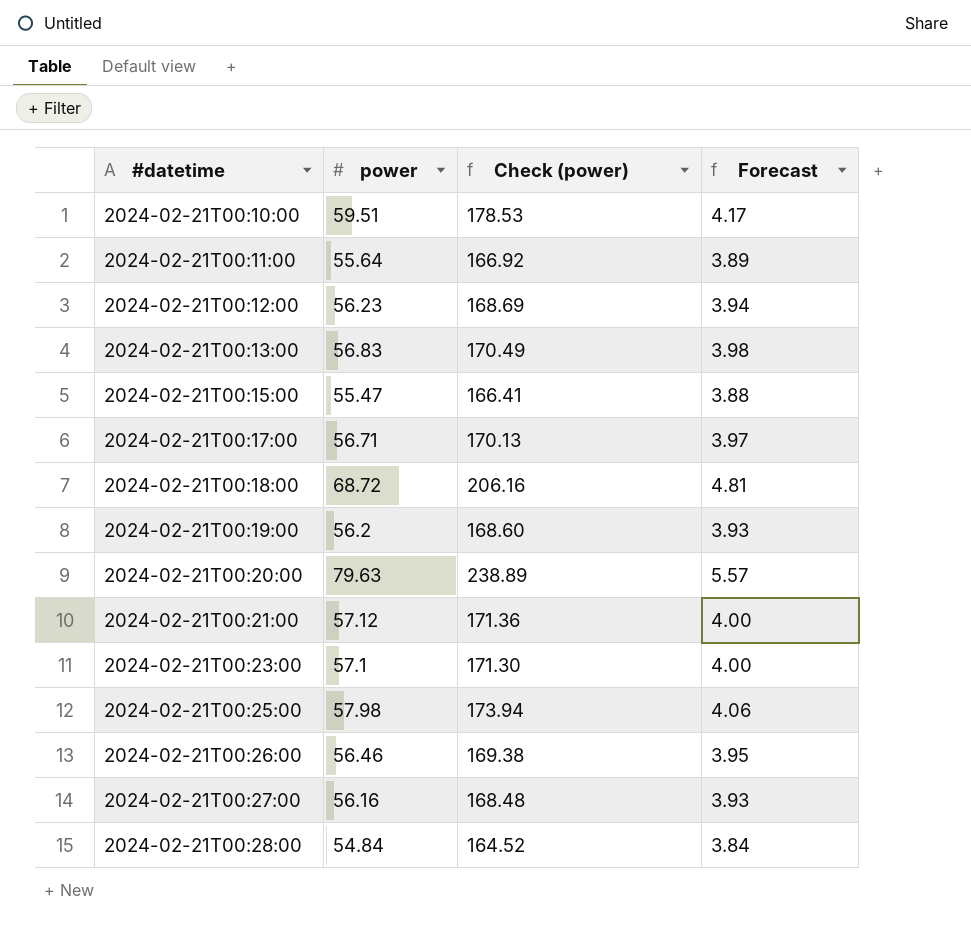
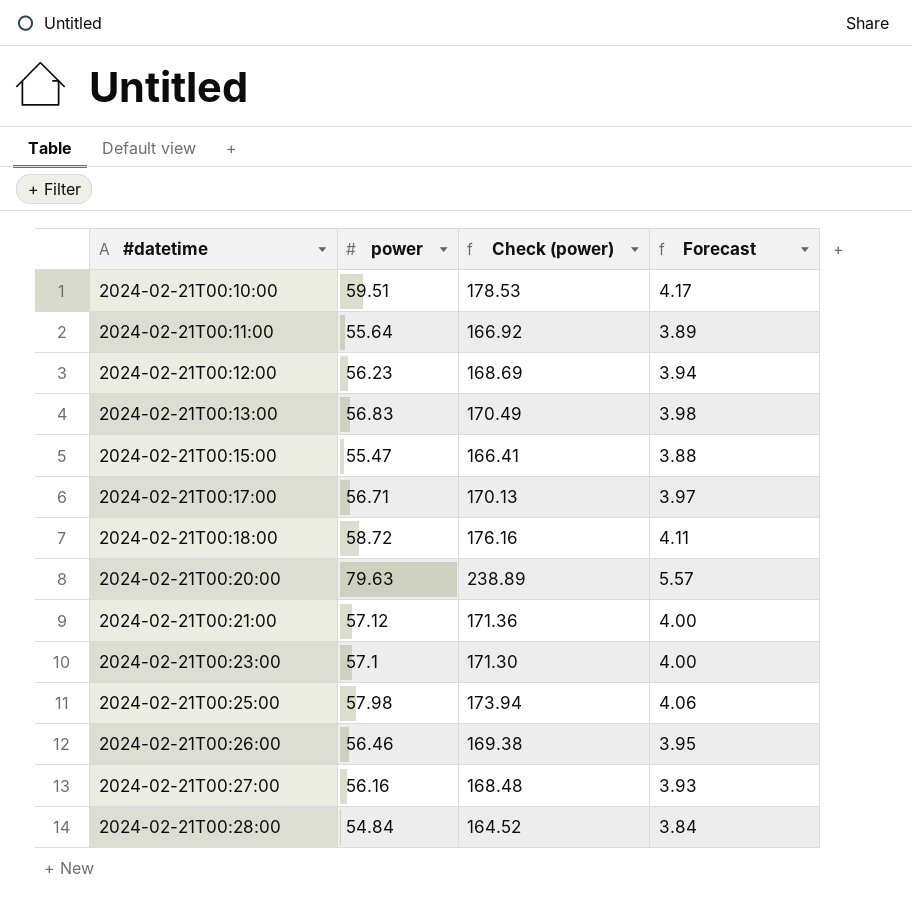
row 2024-02-21T00:19:00: 56.2 | 168.60 | 3.93 -> none
2024-02-21T00:18:00 | power: 68.72 -> 58.72
2024-02-21T00:18:00 | Check (power): 206.16 -> 176.16
2024-02-21T00:18:00 | Forecast: 4.81 -> 4.11

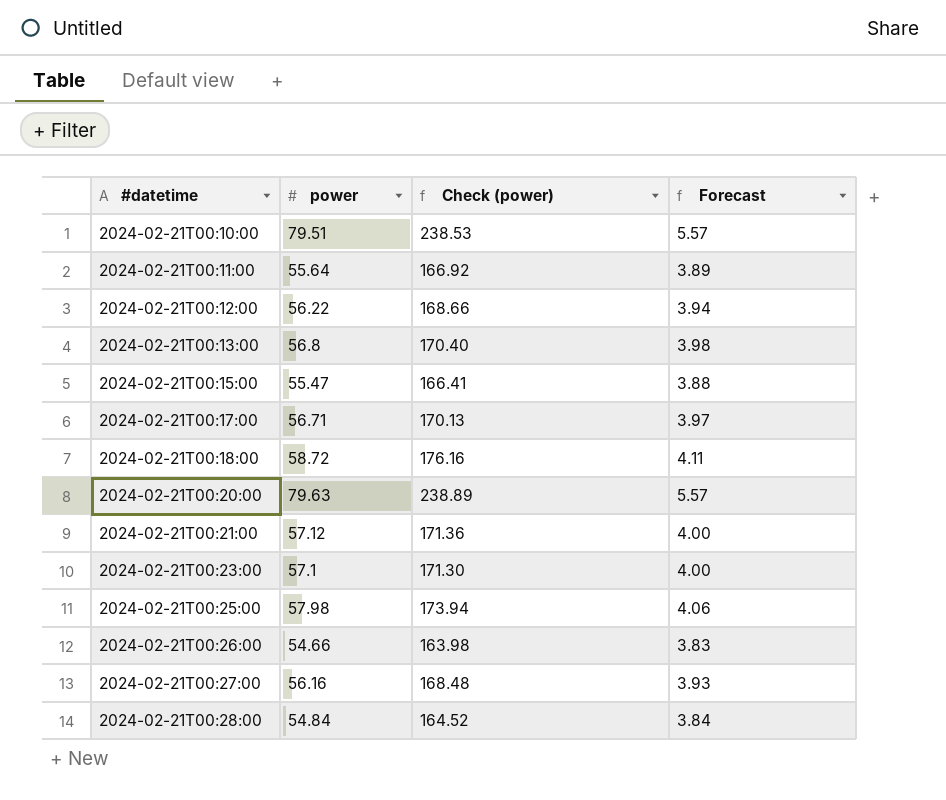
2024-02-21T00:10:00 | power: 59.51 -> 79.51
2024-02-21T00:10:00 | Check (power): 178.53 -> 238.53
2024-02-21T00:10:00 | Forecast: 4.17 -> 5.57
2024-02-21T00:12:00 | power: 56.23 -> 56.22
2024-02-21T00:12:00 | Check (power): 168.69 -> 168.66
2024-02-21T00:13:00 | power: 56.83 -> 56.8
2024-02-21T00:13:00 | Check (power): 170.49 -> 170.40
2024-02-21T00:26:00 | power: 56.46 -> 54.66
2024-02-21T00:26:00 | Check (power): 169.38 -> 163.98
2024-02-21T00:26:00 | Forecast: 3.95 -> 3.83

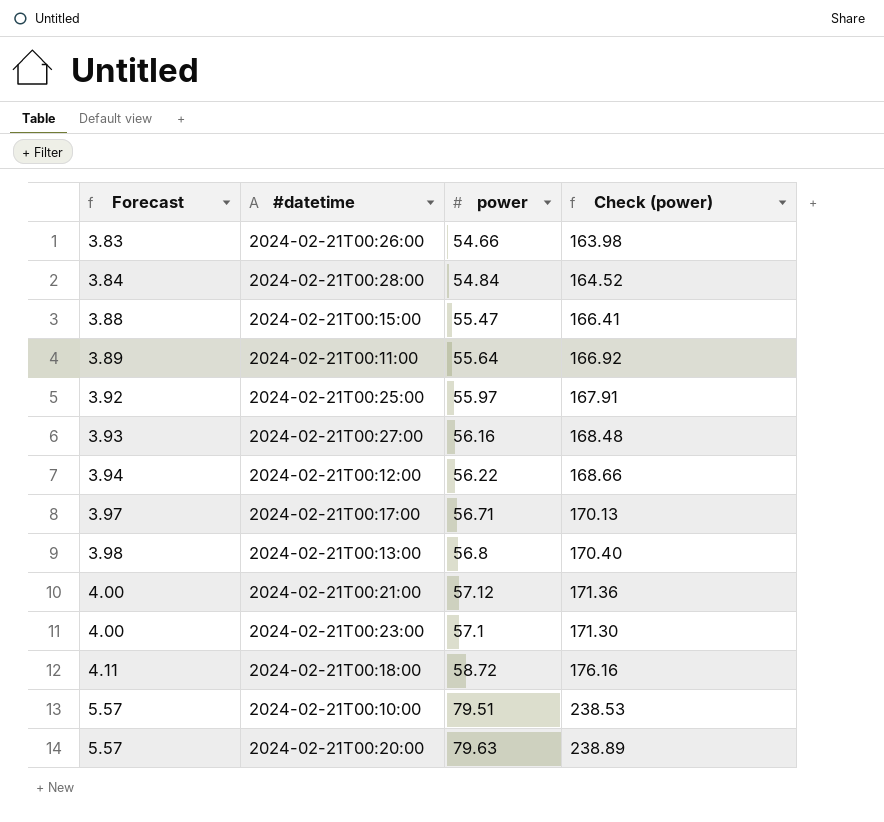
row order: #datetime ascending -> Forecast ascending
column Forecast | position: 4 -> 1
2024-02-21T00:25:00 | Forecast: 4.06 -> 3.92
2024-02-21T00:25:00 | power: 57.98 -> 55.97
2024-02-21T00:25:00 | Check (power): 173.94 -> 167.91

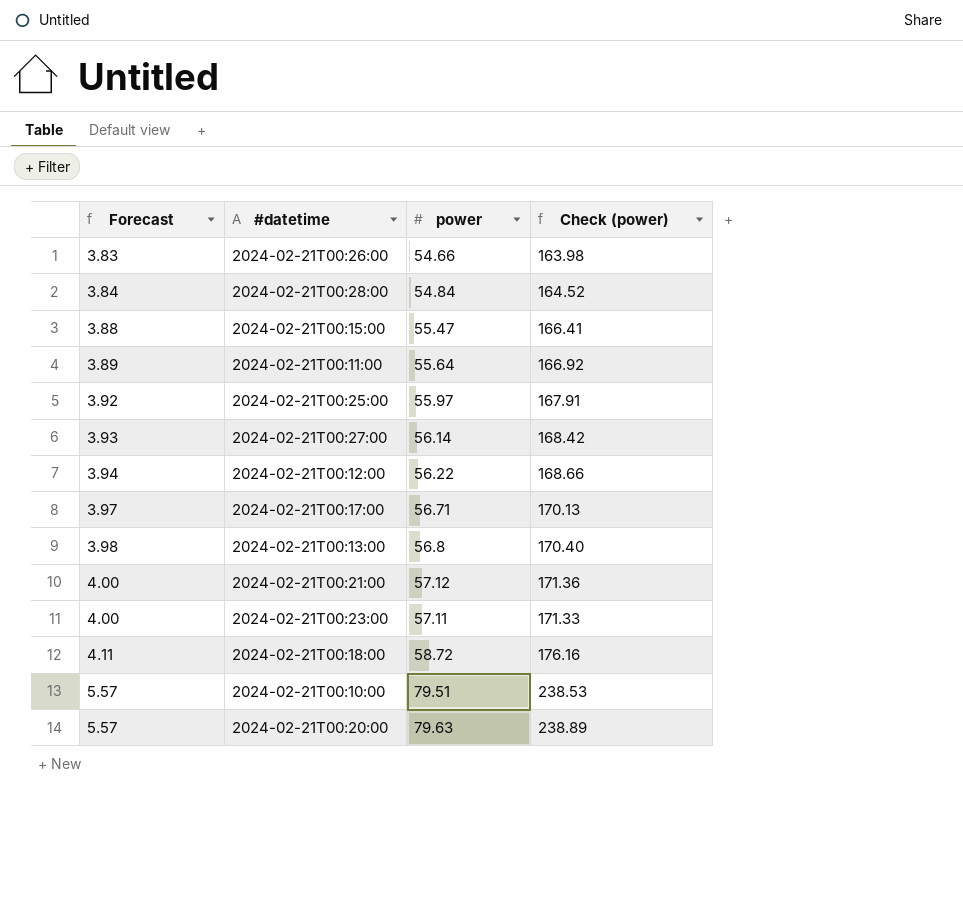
2024-02-21T00:27:00 | power: 56.16 -> 56.14
2024-02-21T00:27:00 | Check (power): 168.48 -> 168.42
2024-02-21T00:23:00 | power: 57.1 -> 57.11
2024-02-21T00:23:00 | Check (power): 171.30 -> 171.33

